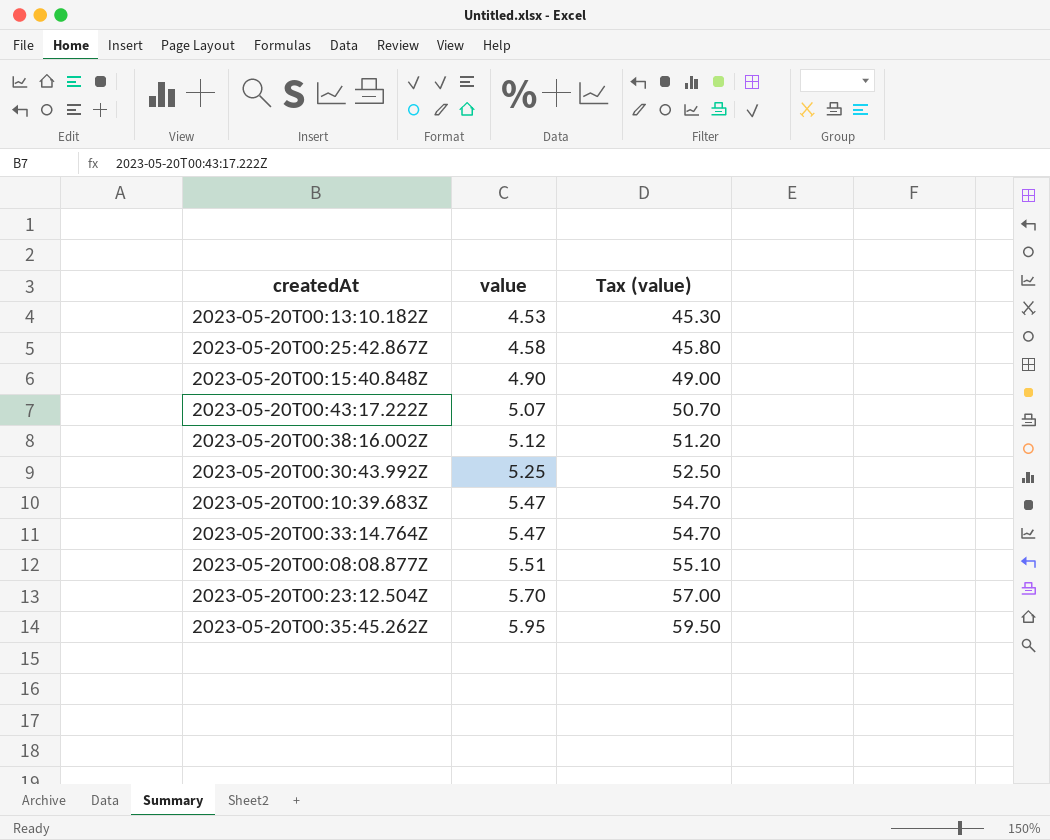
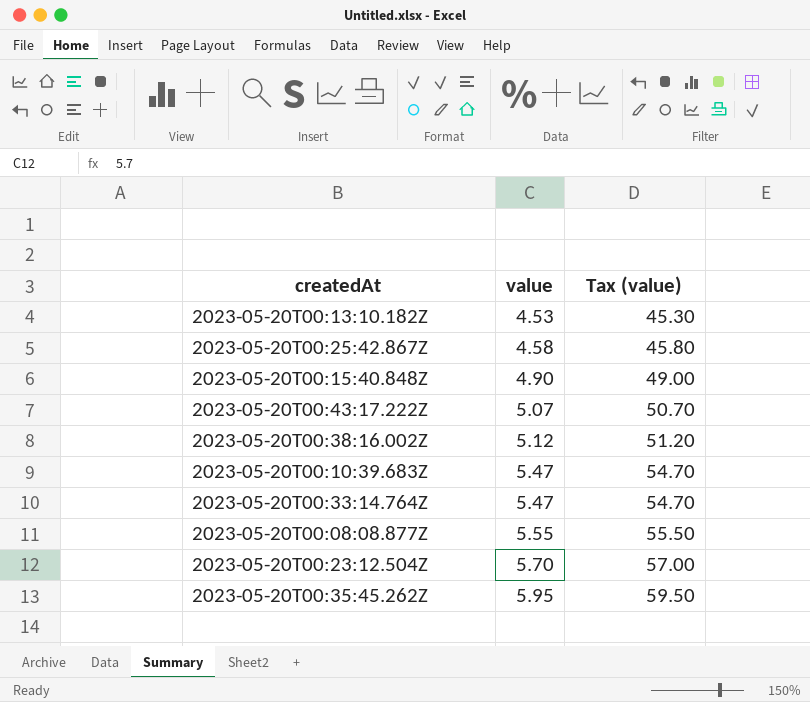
row 2023-05-20T00:30:43.992Z: 5.25 | 52.50 -> none
2023-05-20T00:08:08.877Z | value: 5.51 -> 5.55
2023-05-20T00:08:08.877Z | Tax (value): 55.10 -> 55.50

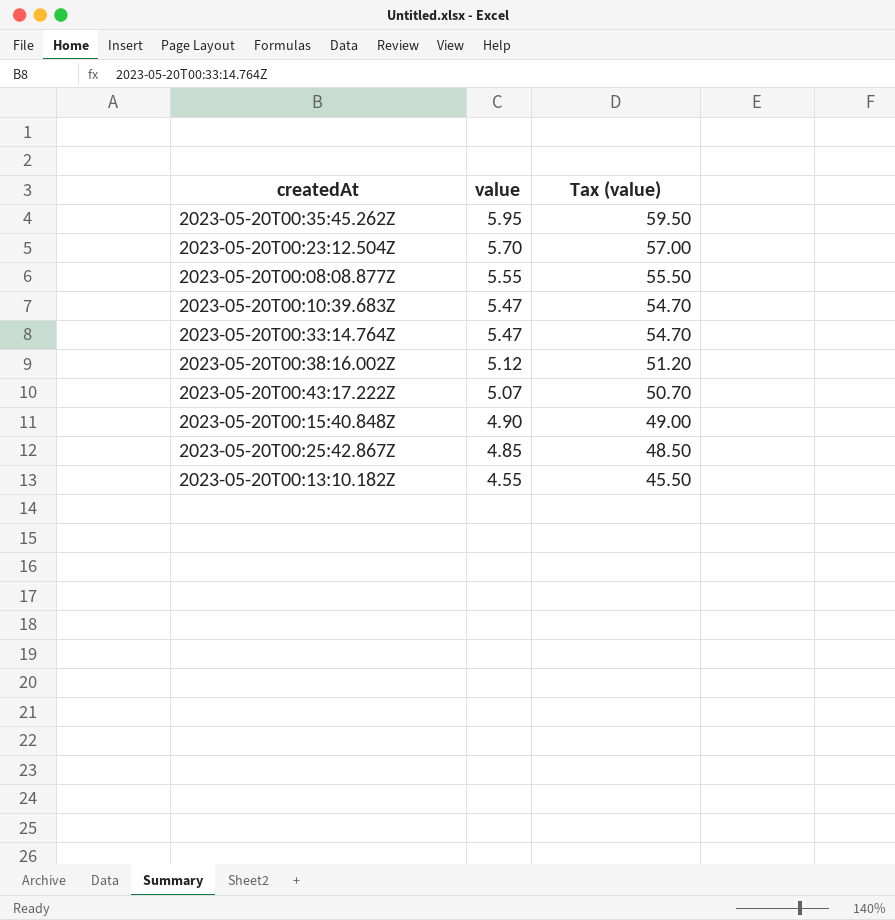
row order: value ascending -> value descending
2023-05-20T00:25:42.867Z | value: 4.58 -> 4.85
2023-05-20T00:25:42.867Z | Tax (value): 45.80 -> 48.50
2023-05-20T00:13:10.182Z | value: 4.53 -> 4.55
2023-05-20T00:13:10.182Z | Tax (value): 45.30 -> 45.50

